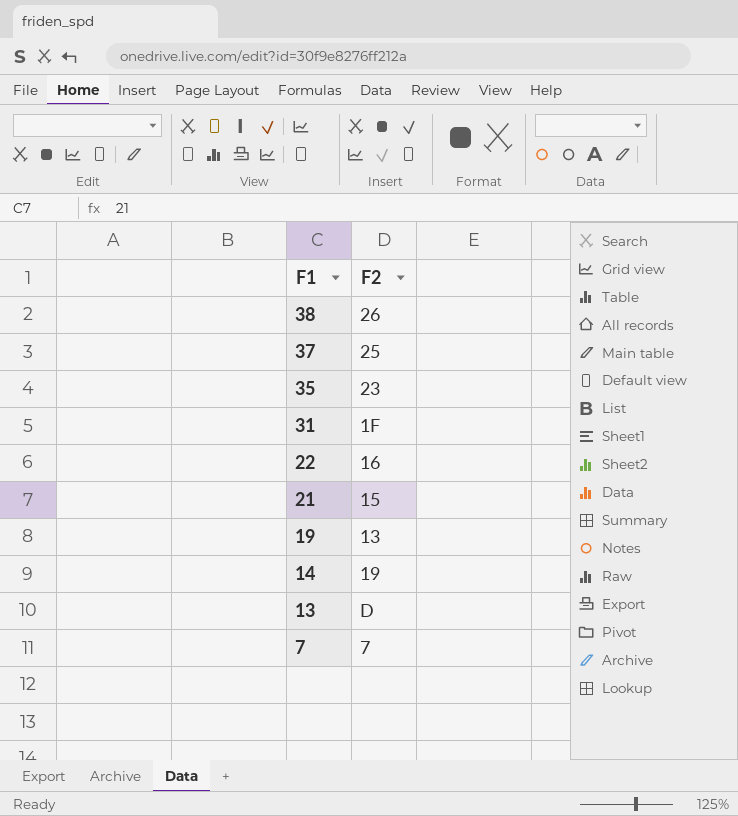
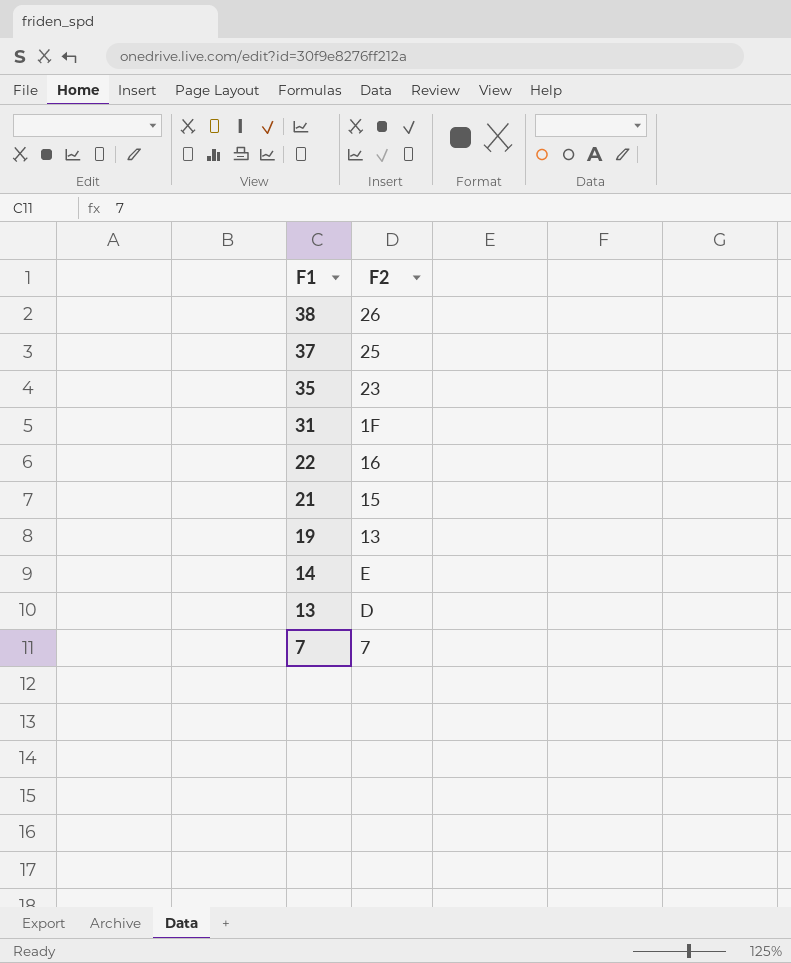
14 | F2: 19 -> E

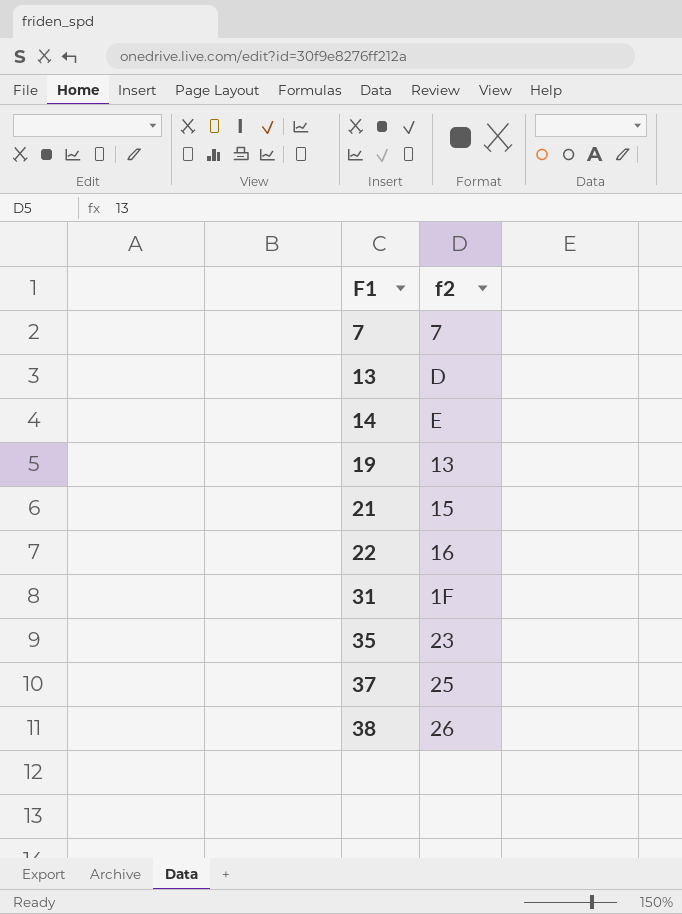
row order: F1 descending -> F1 ascending
column name: F2 -> f2

